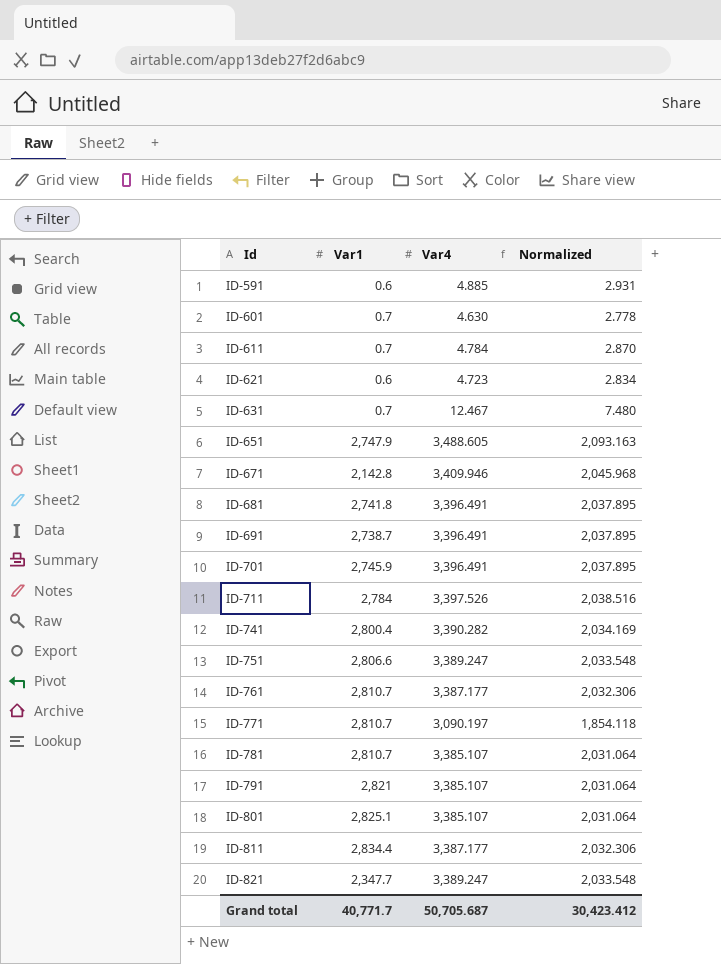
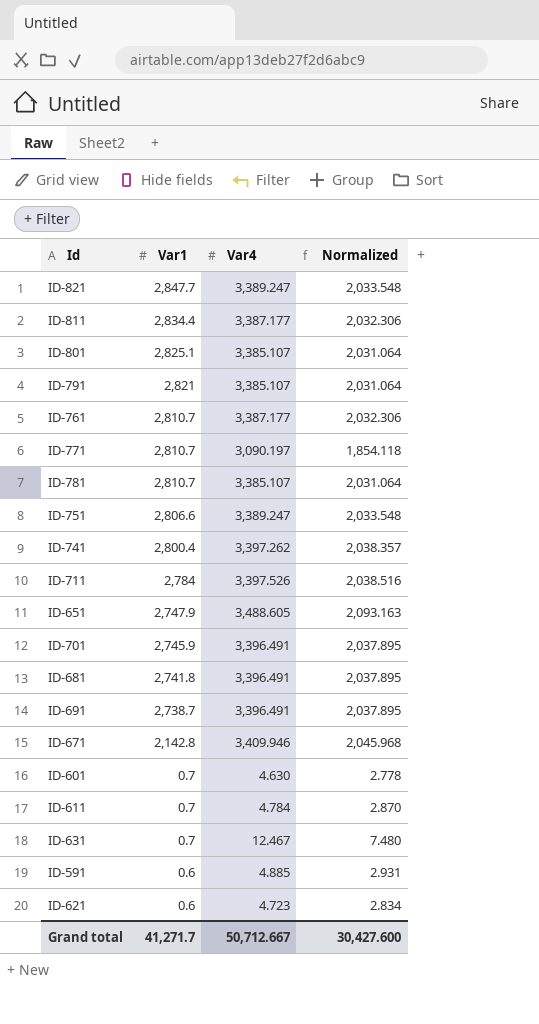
row order: Id ascending -> Var1 descending
ID-821 | Var1: 2,347.7 -> 2,847.7
ID-741 | Var4: 3,390.282 -> 3,397.262
ID-741 | Normalized: 2,034.169 -> 2,038.357
Grand total | Var1: 40,771.7 -> 41,271.7
Grand total | Var4: 50,705.687 -> 50,712.667
Grand total | Normalized: 30,423.412 -> 30,427.600

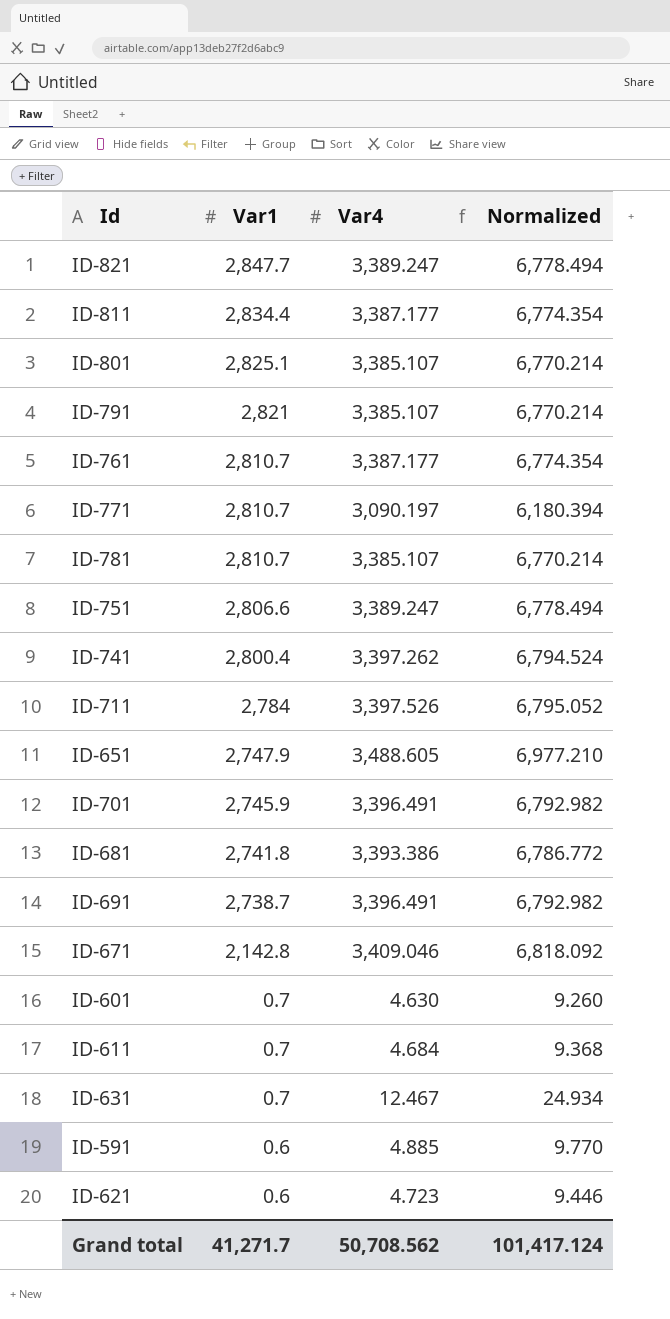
column Normalized | formula: [Var4] * 0.6 -> [Var4] * 2
ID-681 | Var4: 3,396.491 -> 3,393.386
ID-671 | Var4: 3,409.946 -> 3,409.046
ID-611 | Var4: 4.784 -> 4.684
Grand total | Var4: 50,712.667 -> 50,708.562
Grand total | Normalized: 30,427.600 -> 101,417.124

